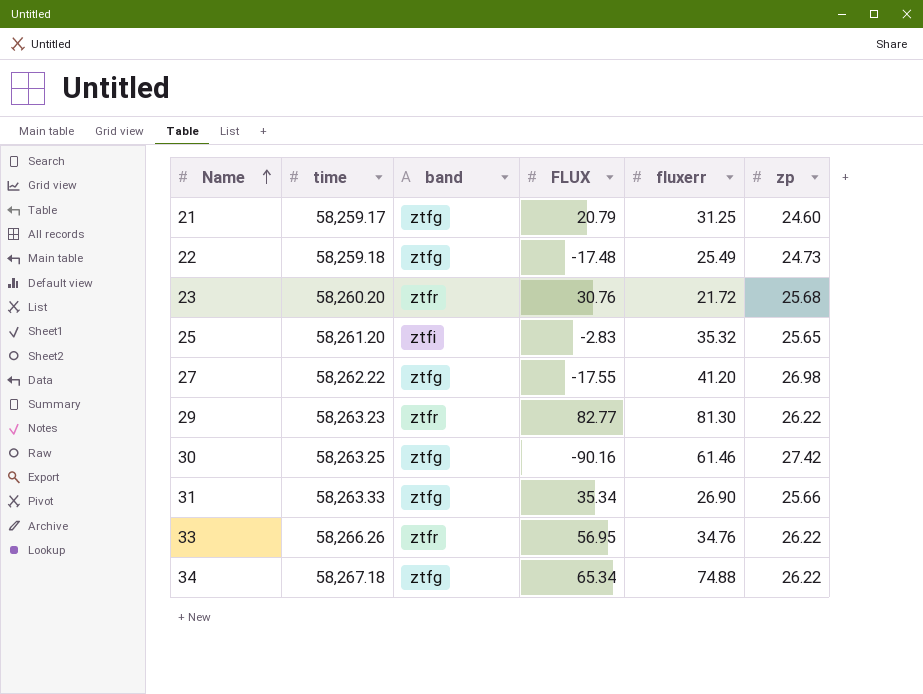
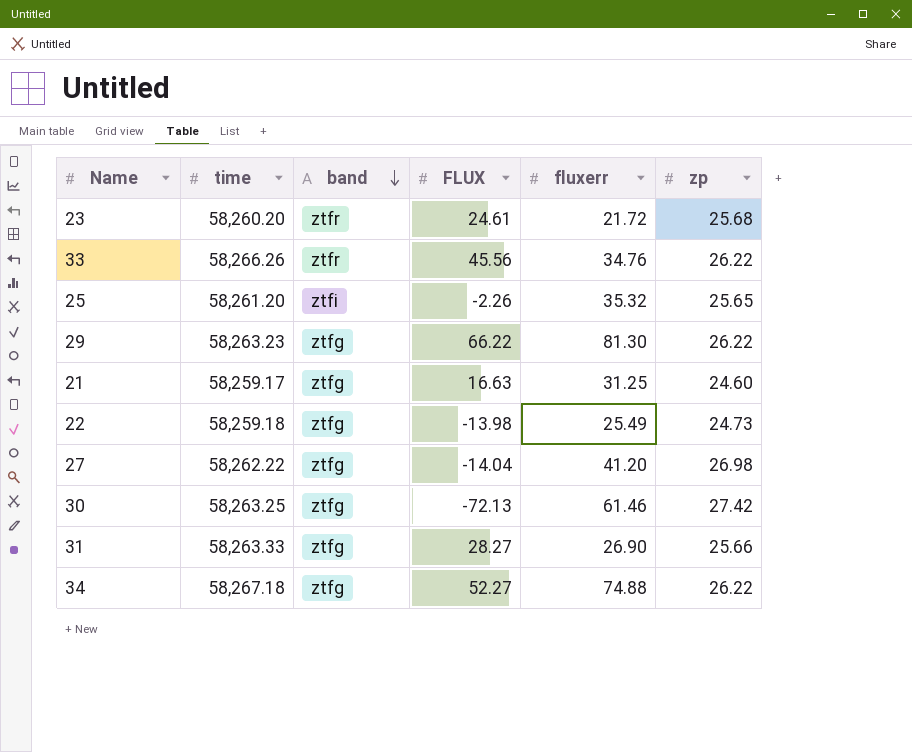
row order: Name ascending -> band descending
23 | FLUX: 30.76 -> 24.61
33 | FLUX: 56.95 -> 45.56
25 | FLUX: -2.83 -> -2.26
29 | band: ztfr -> ztfg
29 | FLUX: 82.77 -> 66.22
21 | FLUX: 20.79 -> 16.63
22 | FLUX: -17.48 -> -13.98
27 | FLUX: -17.55 -> -14.04
30 | FLUX: -90.16 -> -72.13
31 | FLUX: 35.34 -> 28.27
34 | FLUX: 65.34 -> 52.27

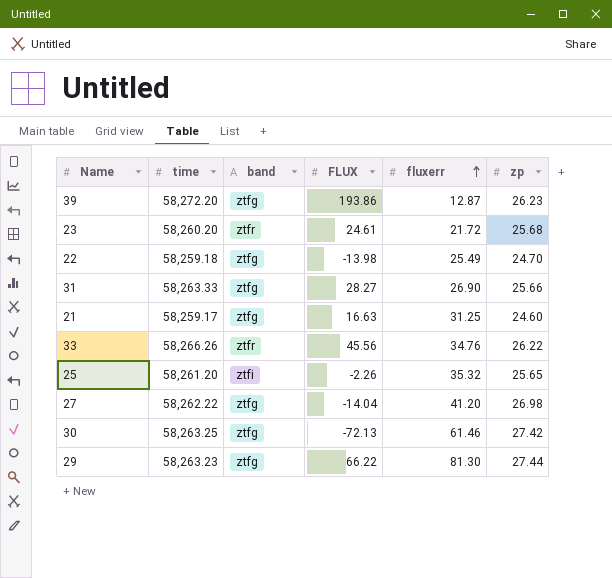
row order: band descending -> fluxerr ascending
row 34: 58,267.18 | ztfg | 52.27 | 74.88 | 26.22 -> none
row 39: none -> 58,272.20 | ztfg | 193.86 | 12.87 | 26.23
22 | zp: 24.73 -> 24.70
29 | zp: 26.22 -> 27.44

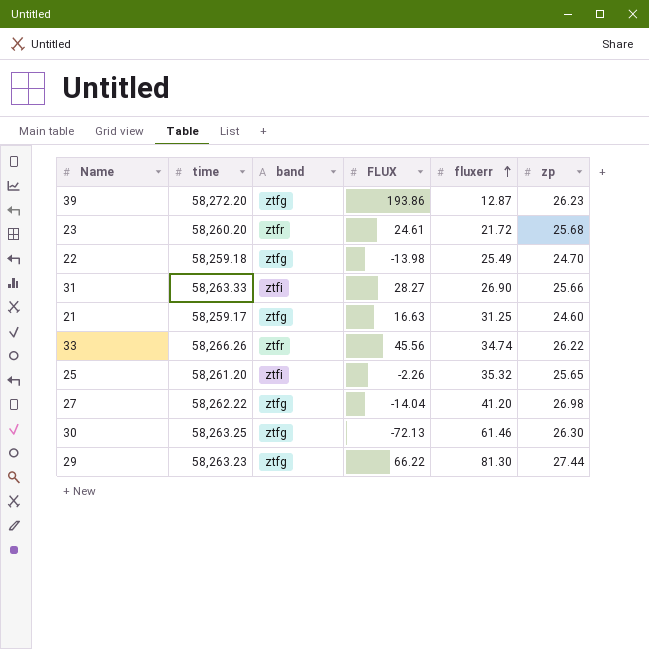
31 | band: ztfg -> ztfi
33 | fluxerr: 34.76 -> 34.74
30 | zp: 27.42 -> 26.30

